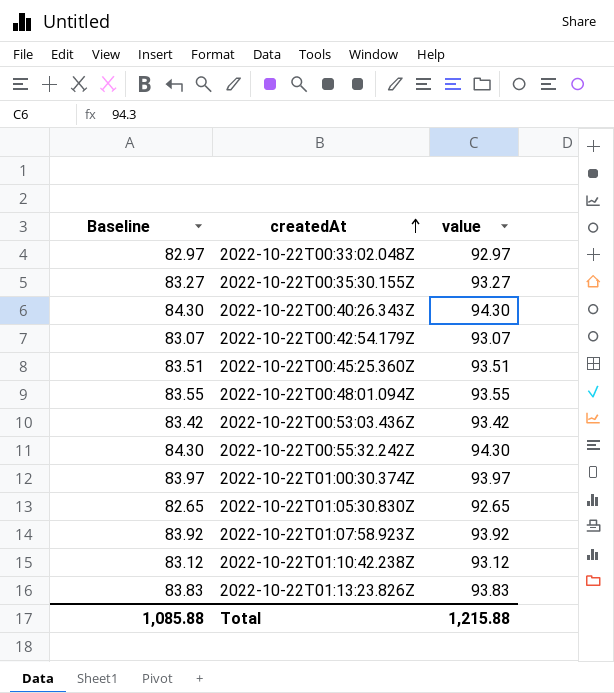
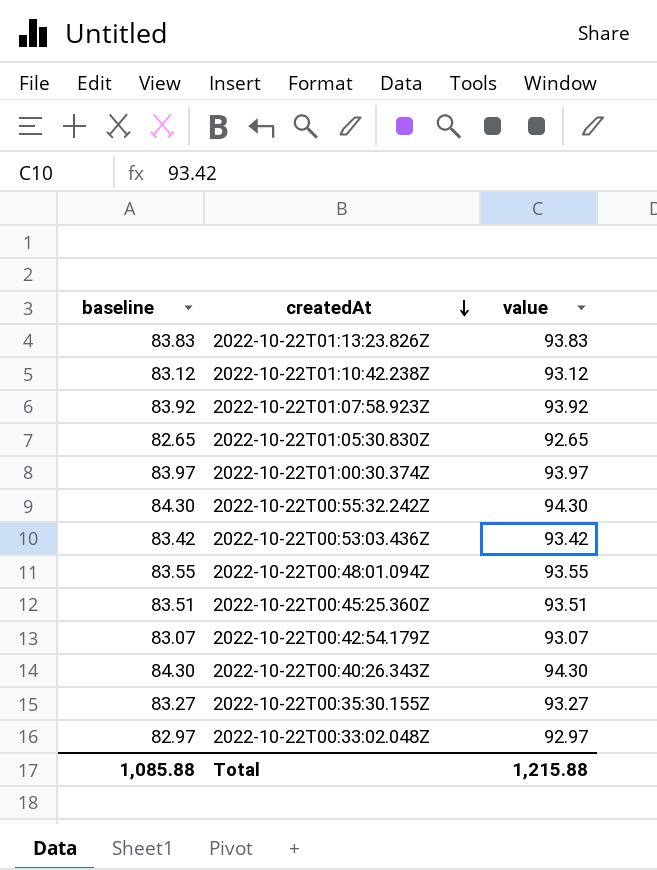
row order: createdAt ascending -> createdAt descending
column name: Baseline -> baseline

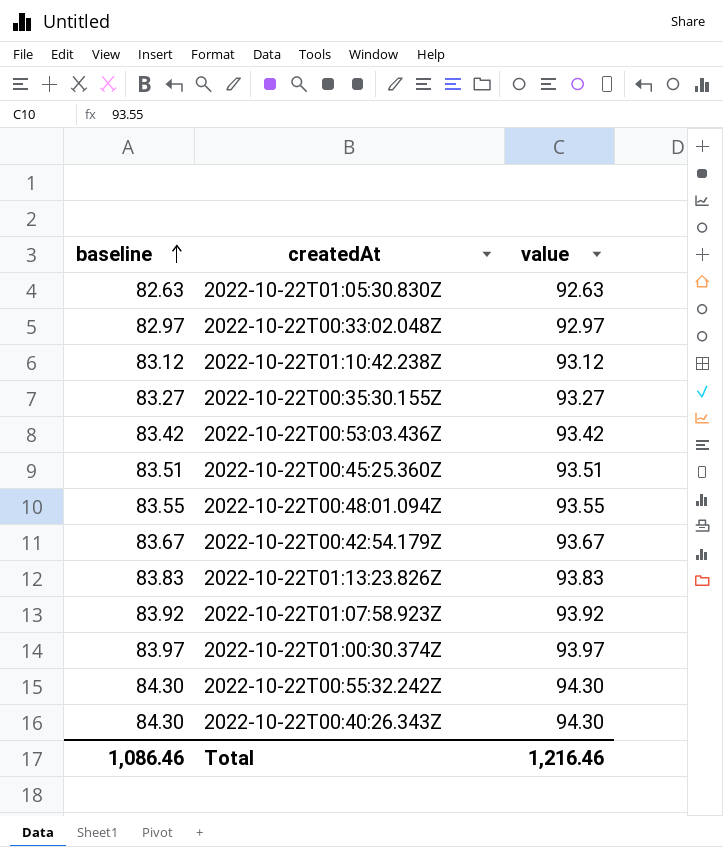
row order: createdAt descending -> baseline ascending
2022-10-22T01:05:30.830Z | baseline: 82.65 -> 82.63
2022-10-22T01:05:30.830Z | value: 92.65 -> 92.63
2022-10-22T00:42:54.179Z | baseline: 83.07 -> 83.67
2022-10-22T00:42:54.179Z | value: 93.07 -> 93.67
Total | baseline: 1,085.88 -> 1,086.46
Total | value: 1,215.88 -> 1,216.46

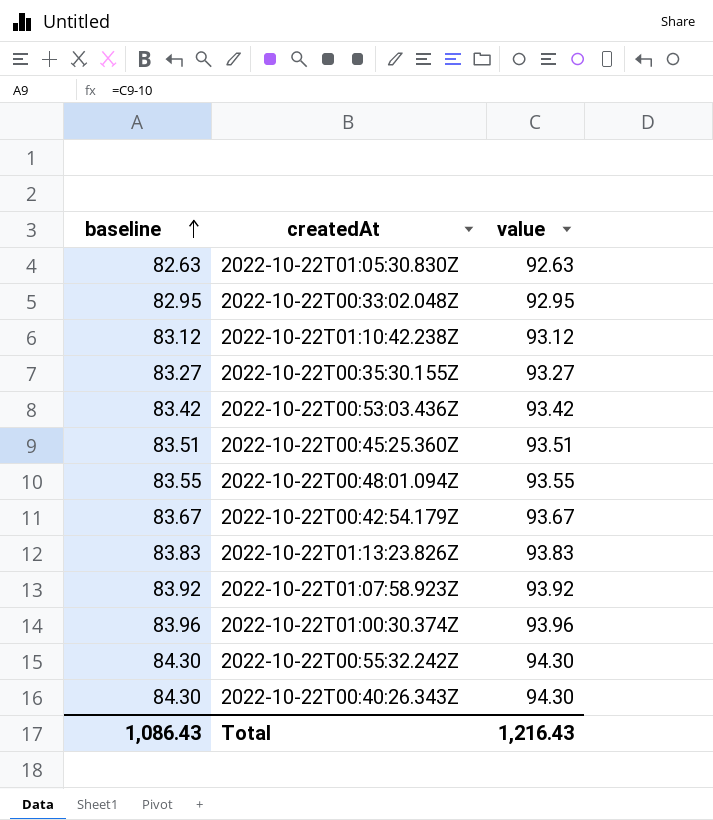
2022-10-22T00:33:02.048Z | baseline: 82.97 -> 82.95
2022-10-22T00:33:02.048Z | value: 92.97 -> 92.95
2022-10-22T01:00:30.374Z | baseline: 83.97 -> 83.96
2022-10-22T01:00:30.374Z | value: 93.97 -> 93.96
Total | baseline: 1,086.46 -> 1,086.43
Total | value: 1,216.46 -> 1,216.43

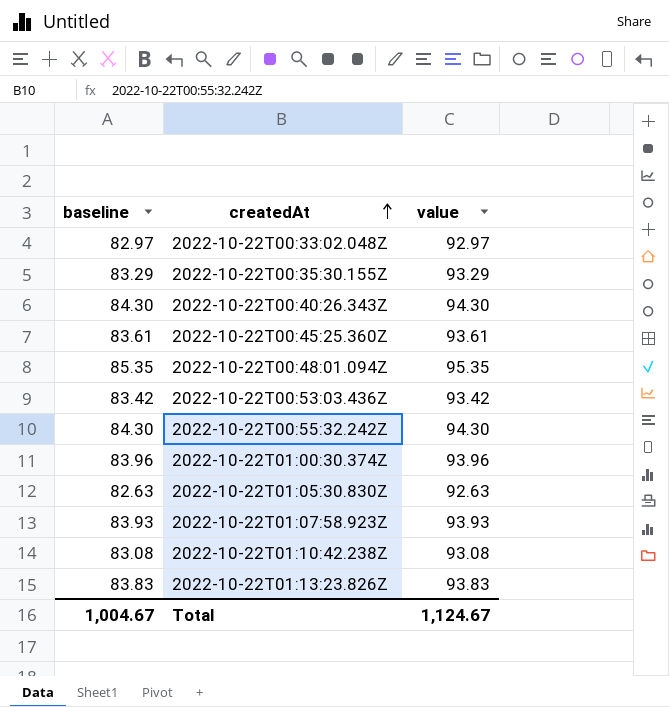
row order: baseline ascending -> createdAt ascending
row 2022-10-22T00:42:54.179Z: 83.67 | 93.67 -> none
2022-10-22T00:33:02.048Z | baseline: 82.95 -> 82.97
2022-10-22T00:33:02.048Z | value: 92.95 -> 92.97
2022-10-22T00:35:30.155Z | baseline: 83.27 -> 83.29
2022-10-22T00:35:30.155Z | value: 93.27 -> 93.29
2022-10-22T00:45:25.360Z | baseline: 83.51 -> 83.61
2022-10-22T00:45:25.360Z | value: 93.51 -> 93.61
2022-10-22T00:48:01.094Z | baseline: 83.55 -> 85.35
2022-10-22T00:48:01.094Z | value: 93.55 -> 95.35
2022-10-22T01:07:58.923Z | baseline: 83.92 -> 83.93
2022-10-22T01:07:58.923Z | value: 93.92 -> 93.93
2022-10-22T01:10:42.238Z | baseline: 83.12 -> 83.08
2022-10-22T01:10:42.238Z | value: 93.12 -> 93.08
Total | baseline: 1,086.43 -> 1,004.67
Total | value: 1,216.43 -> 1,124.67

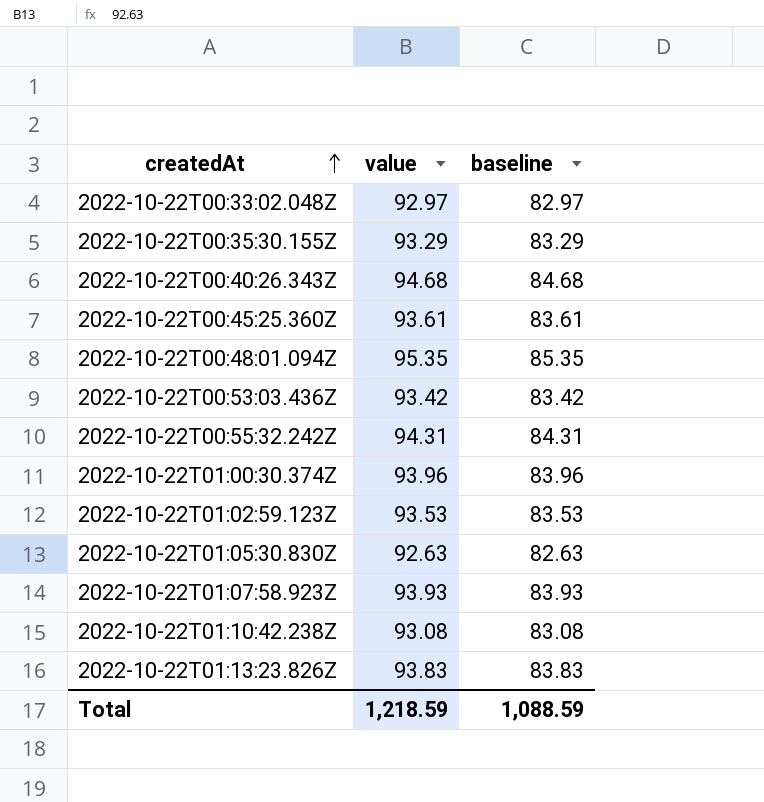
column baseline | position: 1 -> 3
2022-10-22T00:40:26.343Z | value: 94.30 -> 94.68
2022-10-22T00:40:26.343Z | baseline: 84.30 -> 84.68
2022-10-22T00:55:32.242Z | value: 94.30 -> 94.31
2022-10-22T00:55:32.242Z | baseline: 84.30 -> 84.31
row 2022-10-22T01:02:59.123Z: none -> 93.53 | 83.53
Total | value: 1,124.67 -> 1,218.59
Total | baseline: 1,004.67 -> 1,088.59

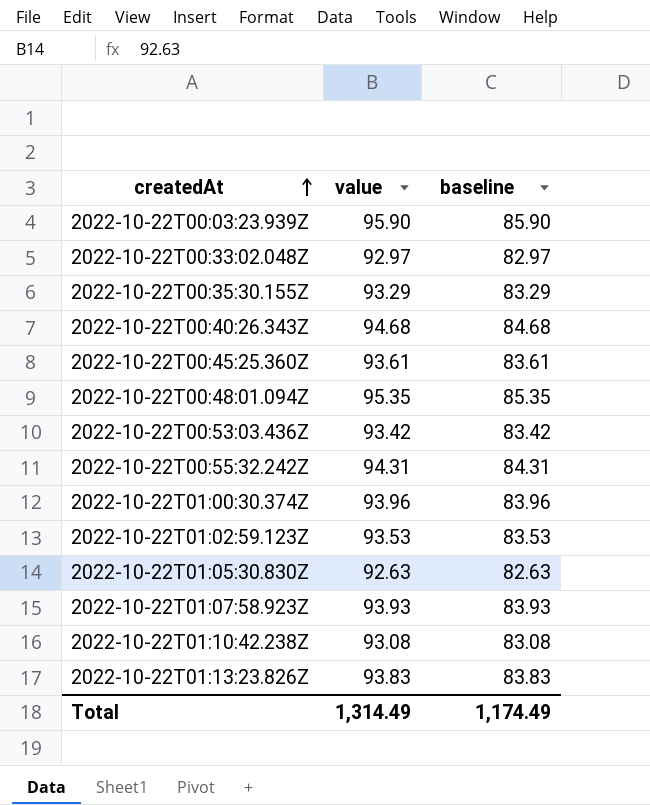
row 2022-10-22T00:03:23.939Z: none -> 95.90 | 85.90
Total | value: 1,218.59 -> 1,314.49
Total | baseline: 1,088.59 -> 1,174.49

